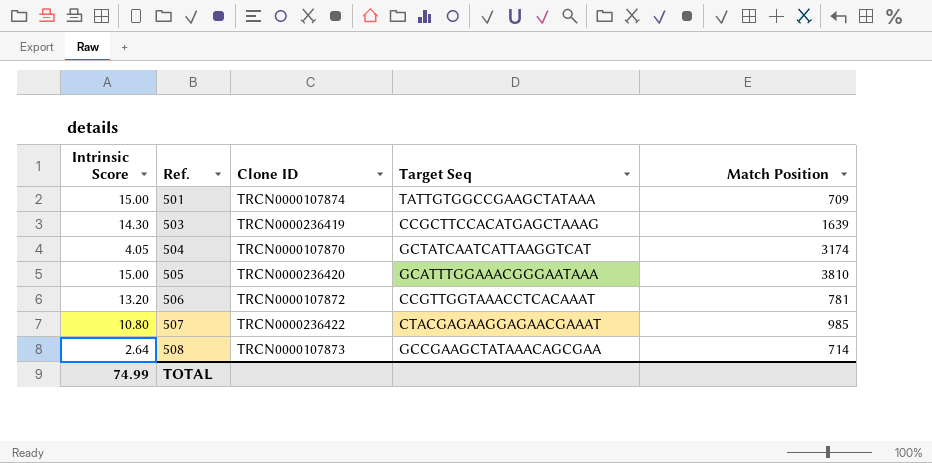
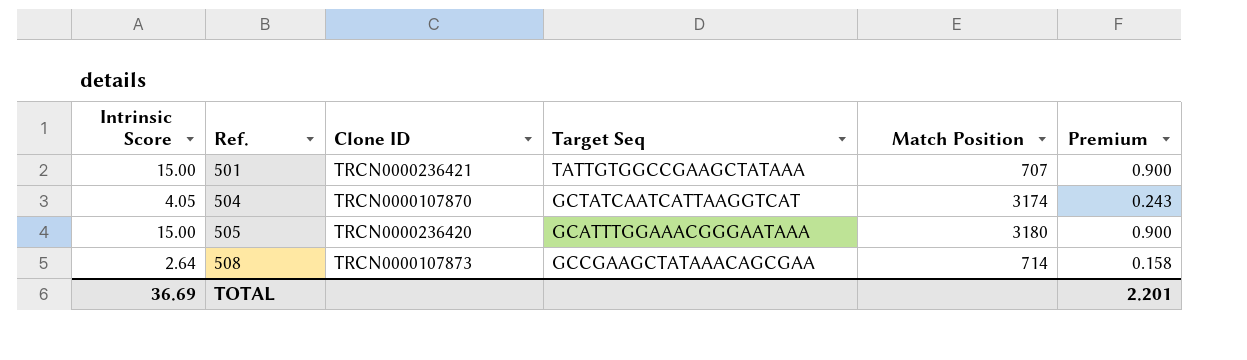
column Premium | formula: none -> [Intrinsic Score] * 0.06
row 503: 14.30 | TRCN0000236419 | CCGCTTCCACATGAGCTAAAG | 1639 -> none
row 506: 13.20 | TRCN0000107872 | CCGTTGGTAAACCTCACAAAT | 781 -> none
row 507: 10.80 | TRCN0000236422 | CTACGAGAAGGAGAACGAAAT | 985 -> none
501 | Clone ID: TRCN0000107874 -> TRCN0000236421
501 | Match Position: 709 -> 707
505 | Match Position: 3810 -> 3180
TOTAL | Intrinsic Score: 74.99 -> 36.69

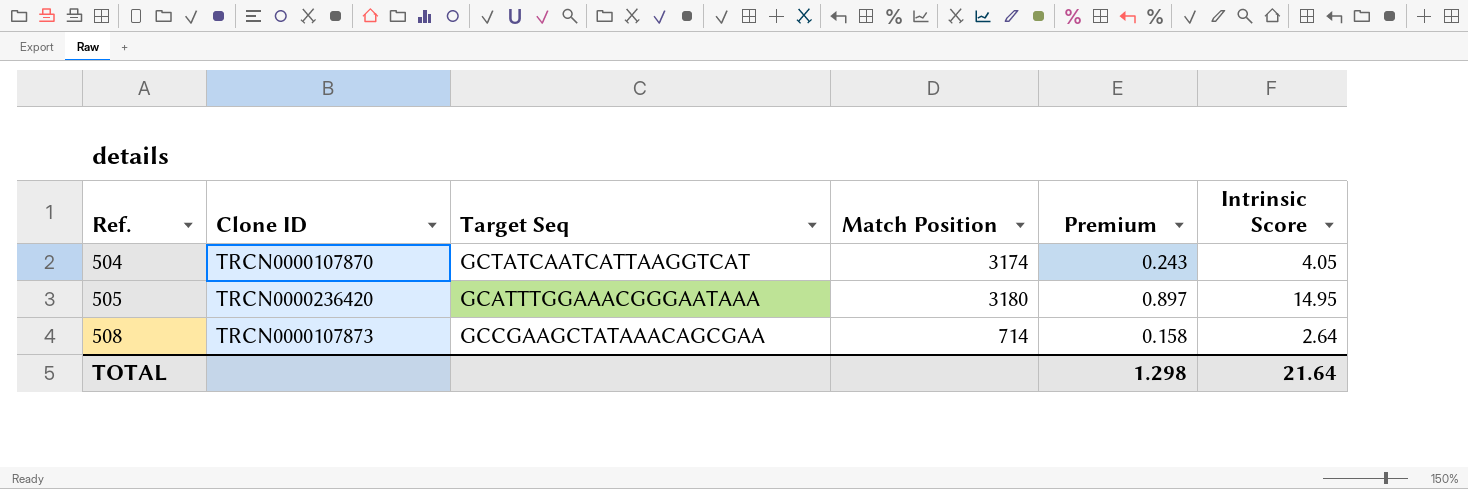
column Intrinsic Score | position: 1 -> 6
row 501: 15.00 | TRCN0000236421 | TATTGTGGCCGAAGCTATAAA | 707 | 0.900 -> none
505 | Premium: 0.900 -> 0.897
505 | Intrinsic Score: 15.00 -> 14.95
TOTAL | Premium: 2.201 -> 1.298
TOTAL | Intrinsic Score: 36.69 -> 21.64

